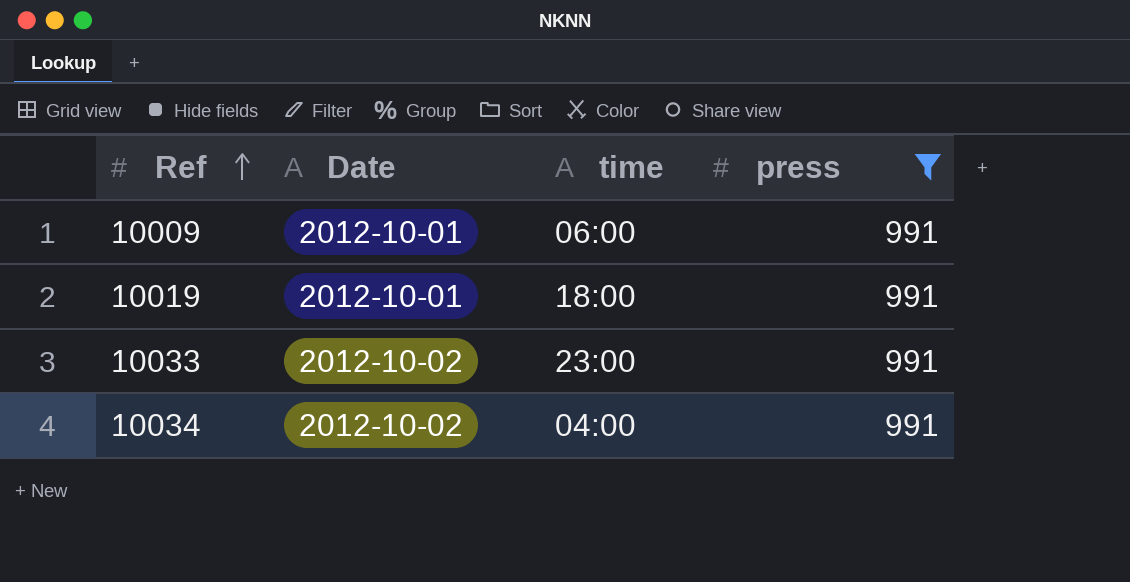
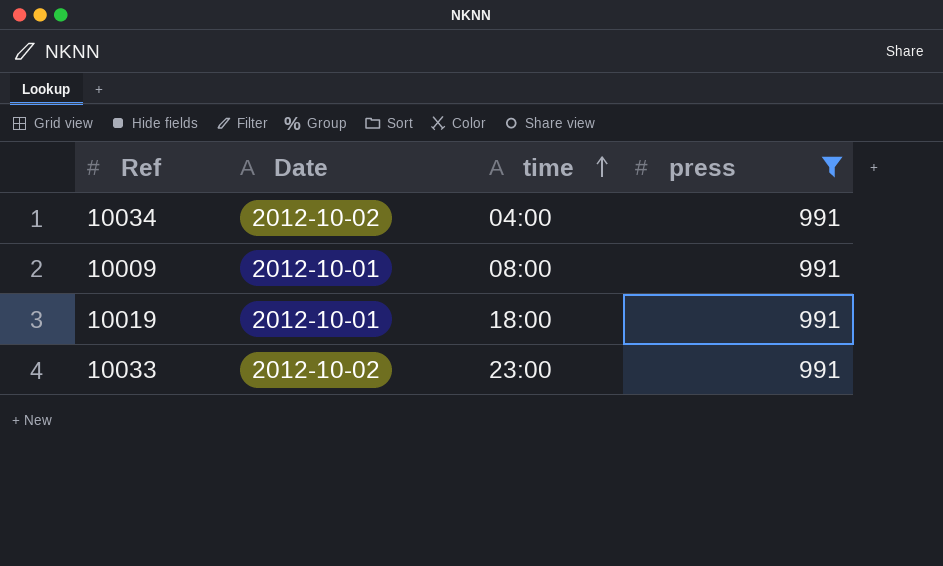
row order: Ref ascending -> time ascending
10009 | time: 06:00 -> 08:00

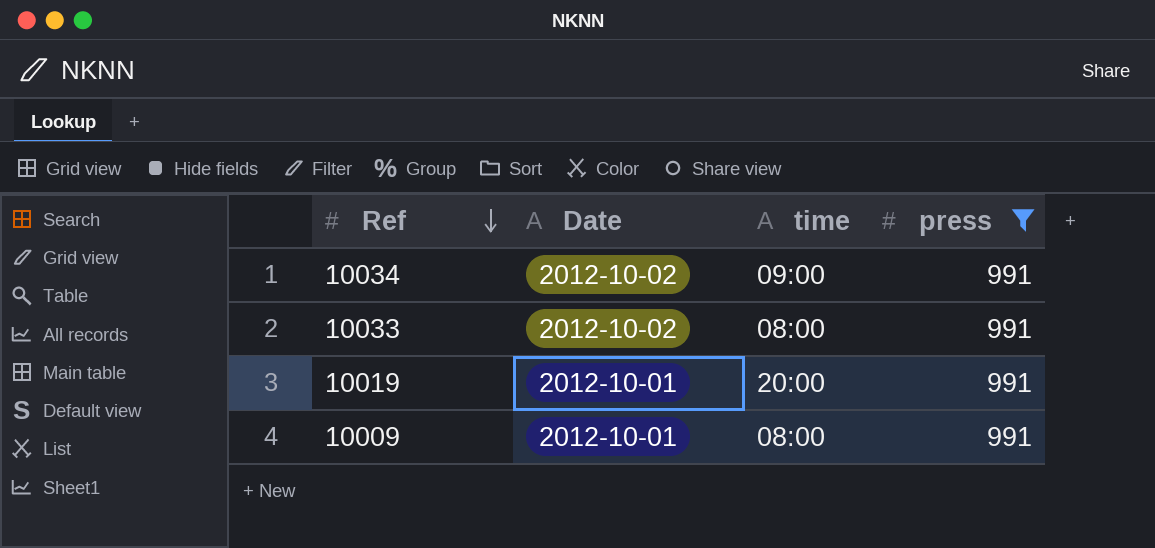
row order: time ascending -> Ref descending
10034 | time: 04:00 -> 09:00
10033 | time: 23:00 -> 08:00
10019 | time: 18:00 -> 20:00

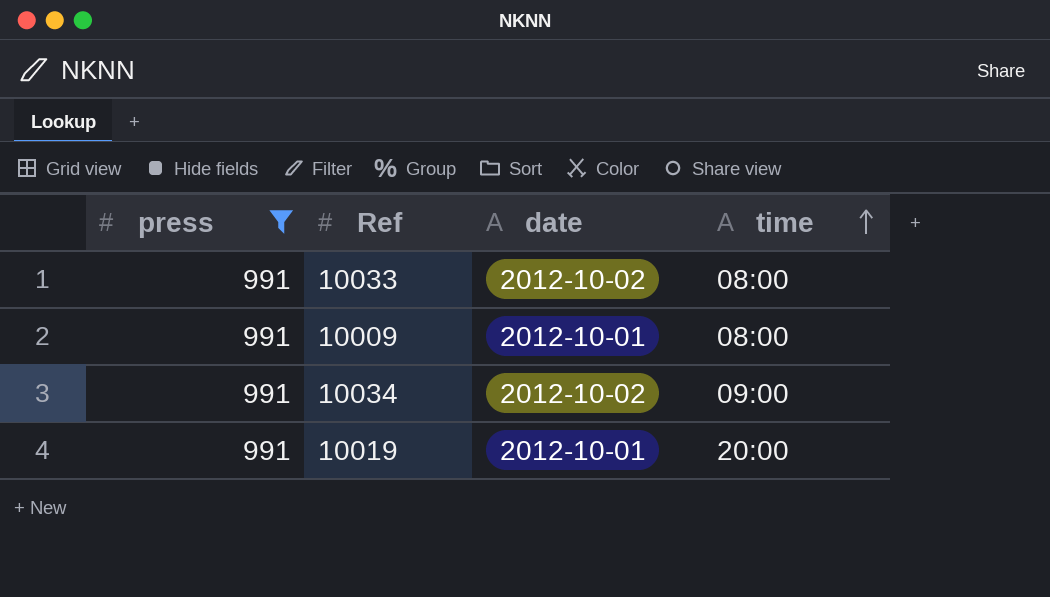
row order: Ref descending -> time ascending
column press | position: 4 -> 1
column name: Date -> date

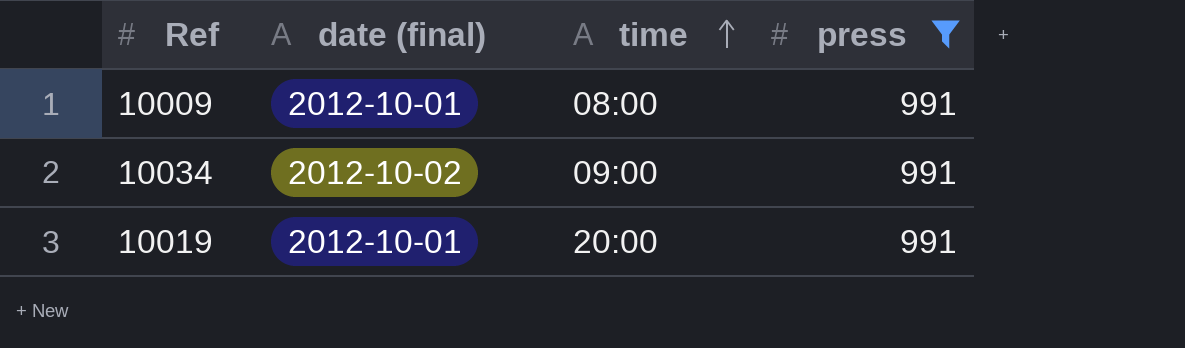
column name: date -> date (final)
column press | position: 1 -> 4
row 10033: 991 | 2012-10-02 | 08:00 -> none

